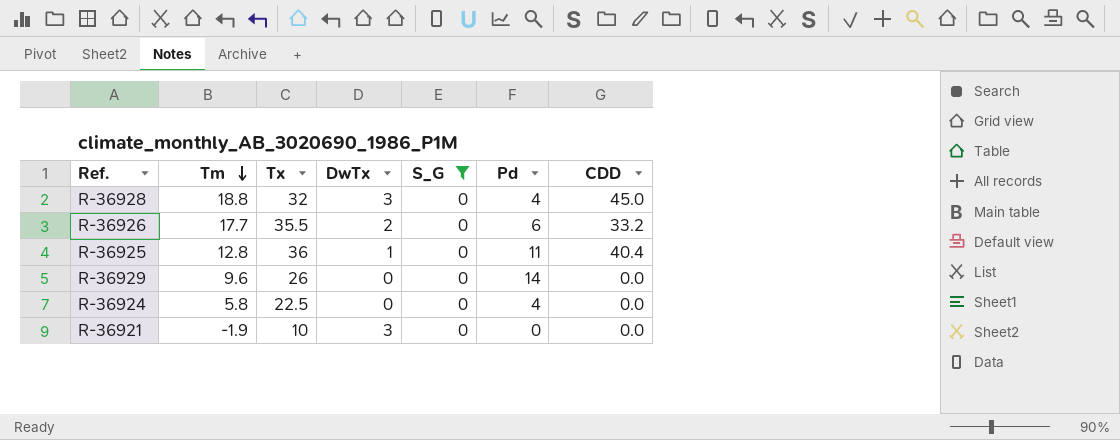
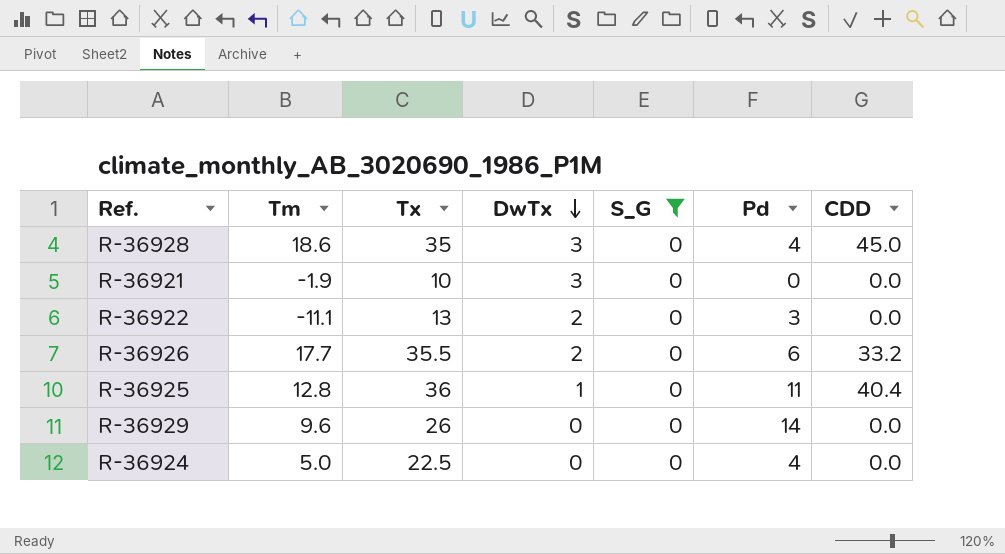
row order: Tm descending -> DwTx descending
R-36928 | Tm: 18.8 -> 18.6
R-36928 | Tx: 32 -> 35
row R-36922: none -> -11.1 | 13 | 2 | 0 | 3 | 0.0
R-36924 | Tm: 5.8 -> 5.0

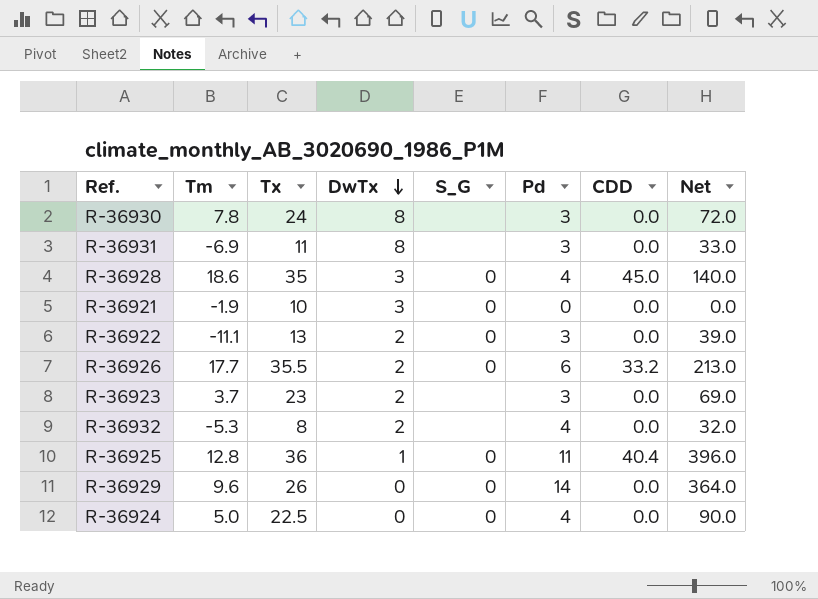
filter: S_G = 0 -> none
column Net | formula: none -> [Tx] * [Pd]

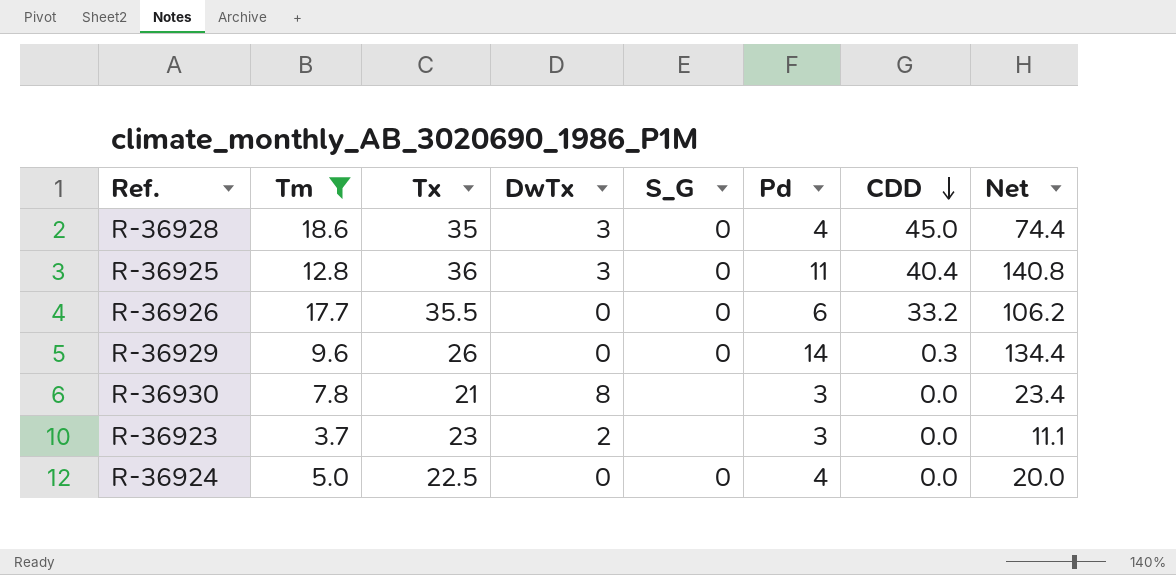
filter: none -> Tm >= 3.7
row order: DwTx descending -> CDD descending
column Net | formula: [Tx] * [Pd] -> [Tm] * [Pd]
R-36925 | DwTx: 1 -> 3
R-36926 | DwTx: 2 -> 0
R-36929 | CDD: 0.0 -> 0.3
R-36930 | Tx: 24 -> 21

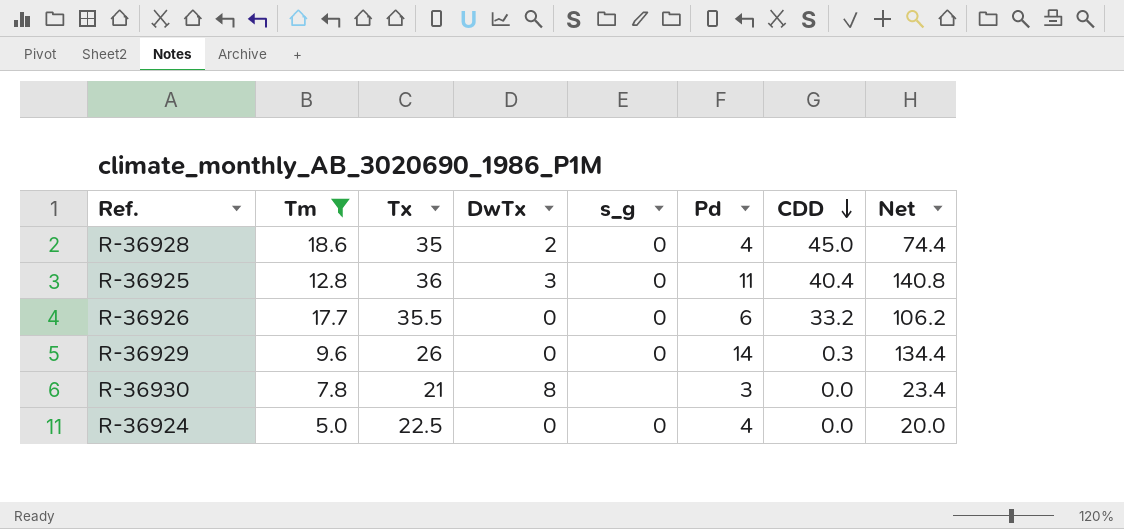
column name: S_G -> s_g
row R-36923: 3.7 | 23 | 2 | none | 3 | 0.0 | 11.1 -> none
R-36928 | DwTx: 3 -> 2

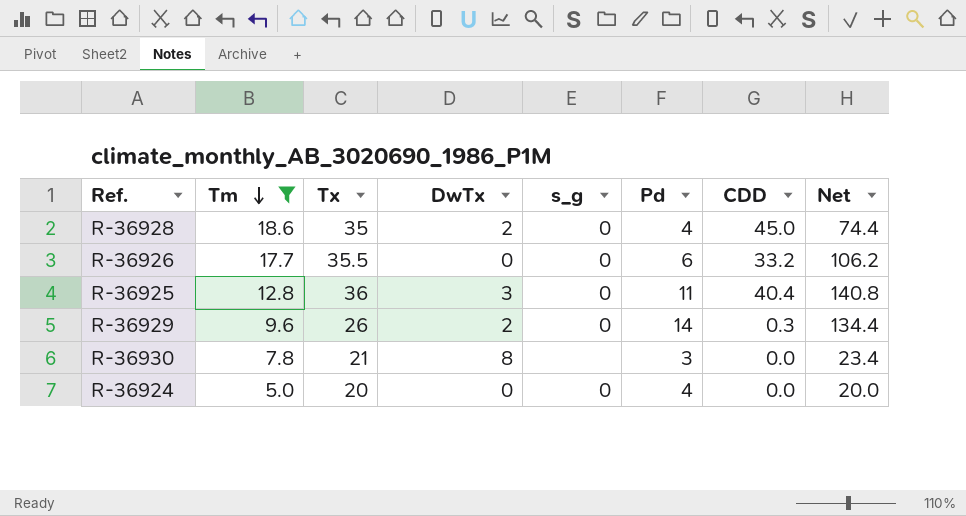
row order: CDD descending -> Tm descending
R-36929 | DwTx: 0 -> 2
R-36924 | Tx: 22.5 -> 20

